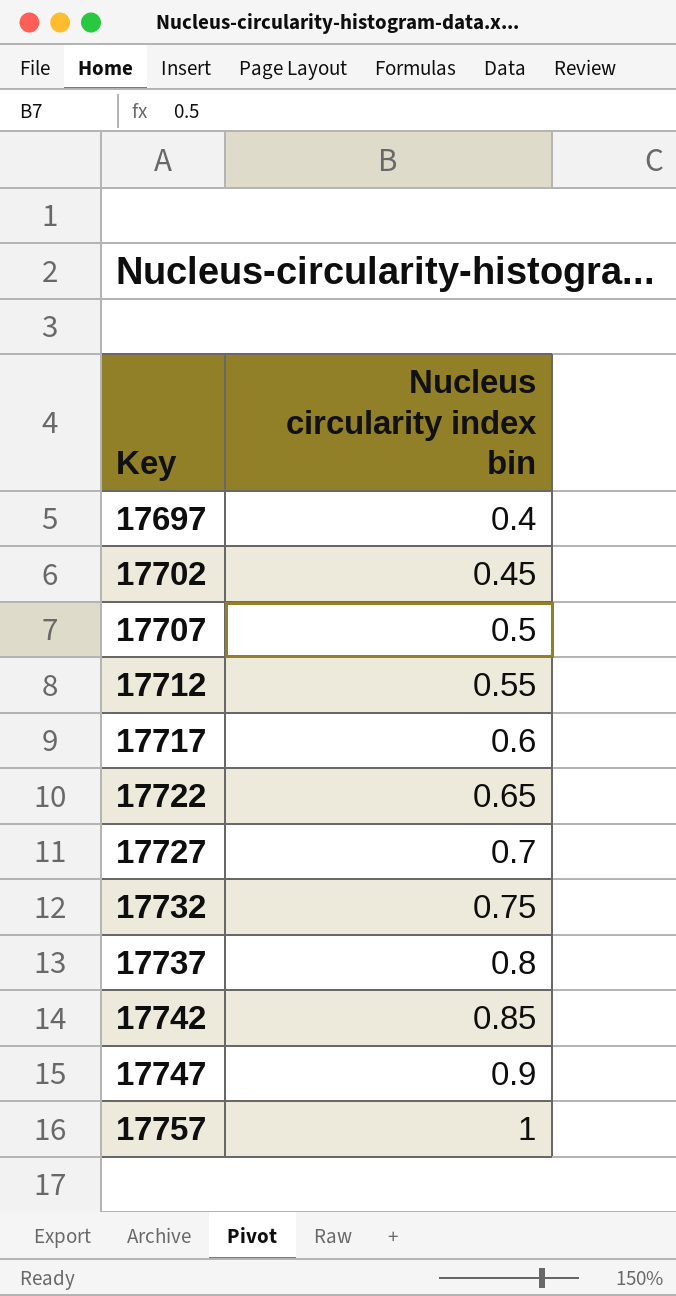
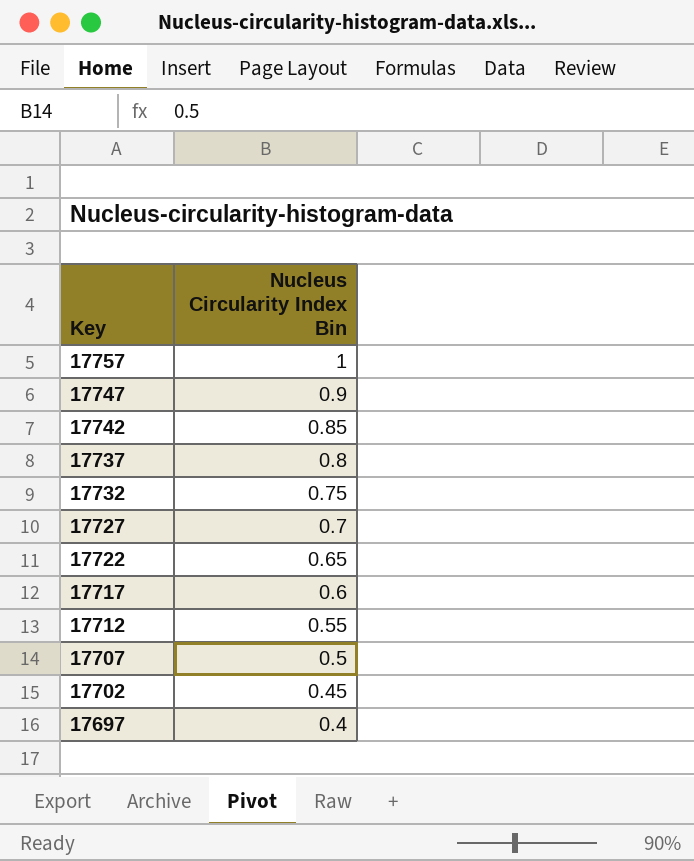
row order: Key ascending -> Key descending
column name: Nucleus circularity index bin -> Nucleus Circularity Index Bin

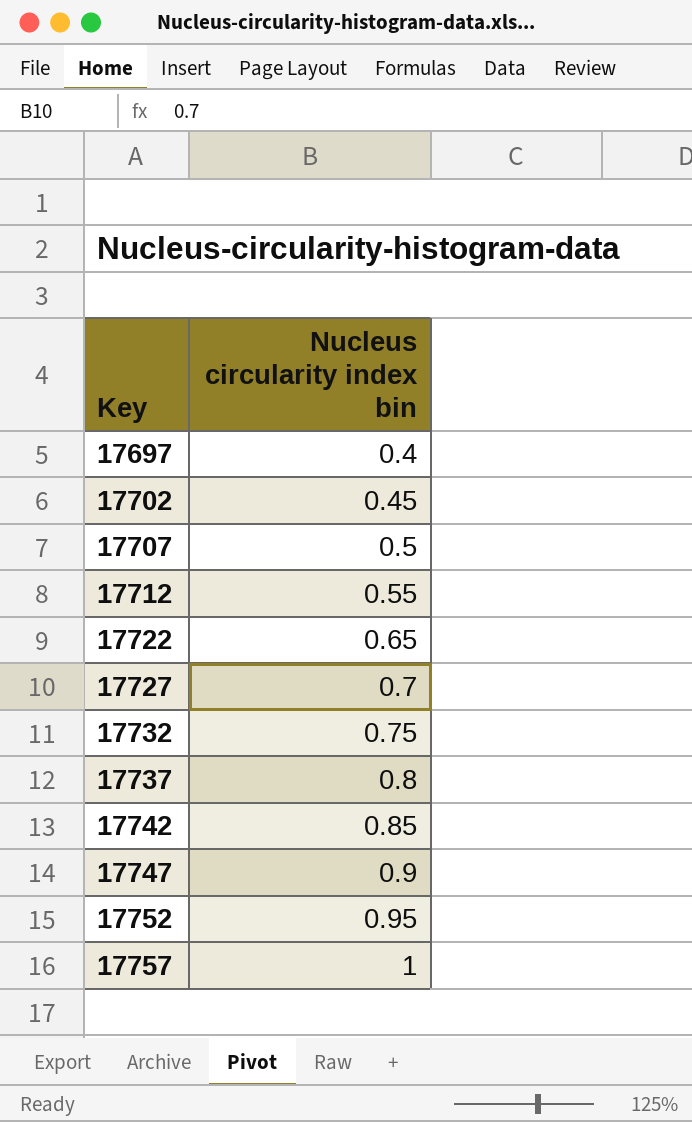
row order: Key descending -> Key ascending
column name: Nucleus Circularity Index Bin -> Nucleus circularity index bin
row 17717: 0.6 -> none
row 17752: none -> 0.95

